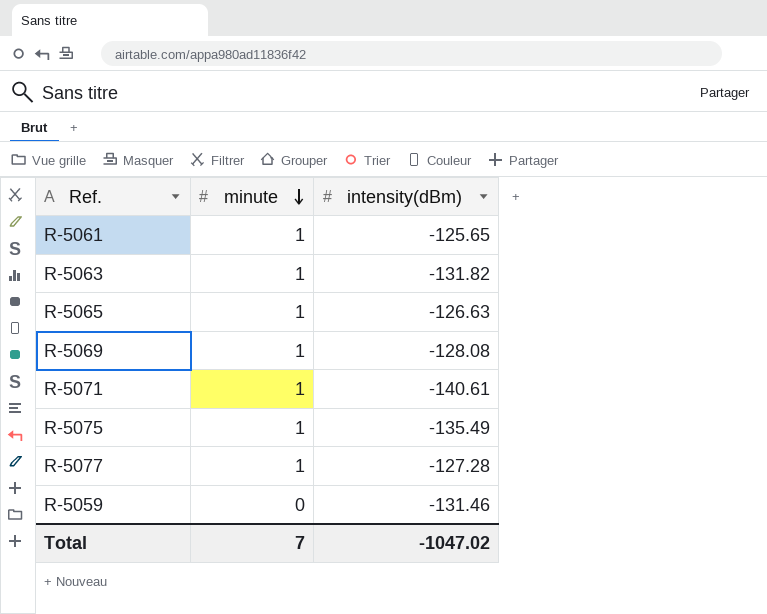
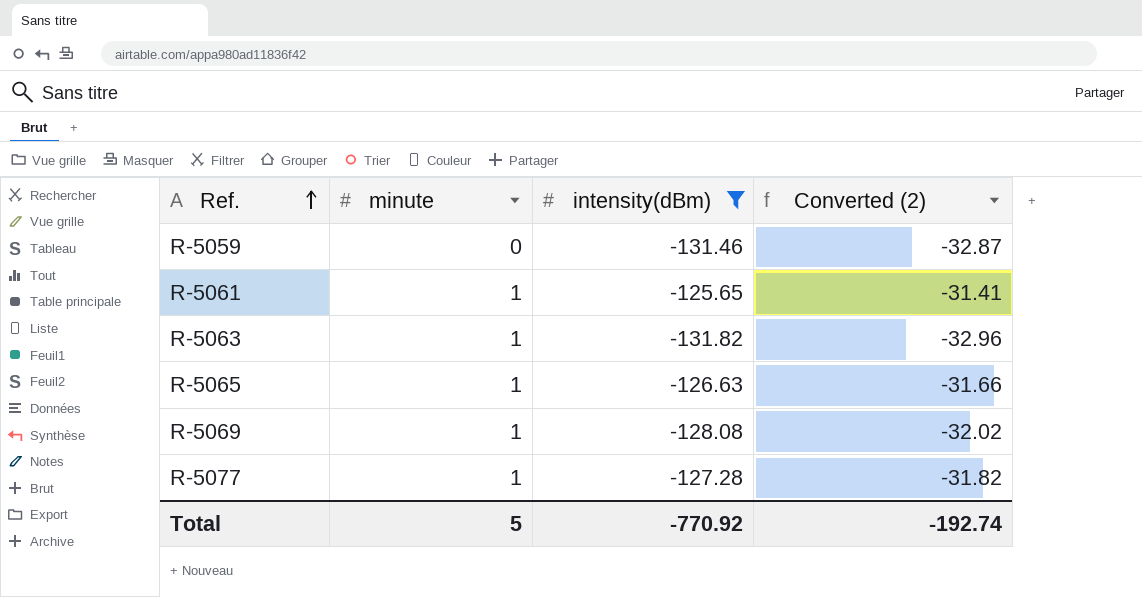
filter: none -> intensity(dBm) >= -131.82
row order: minute descending -> Ref. ascending
column Converted (2) | formula: none -> [intensity(dBm)] * 0.25
Total | minute: 7 -> 5
Total | intensity(dBm): -1047.02 -> -770.92

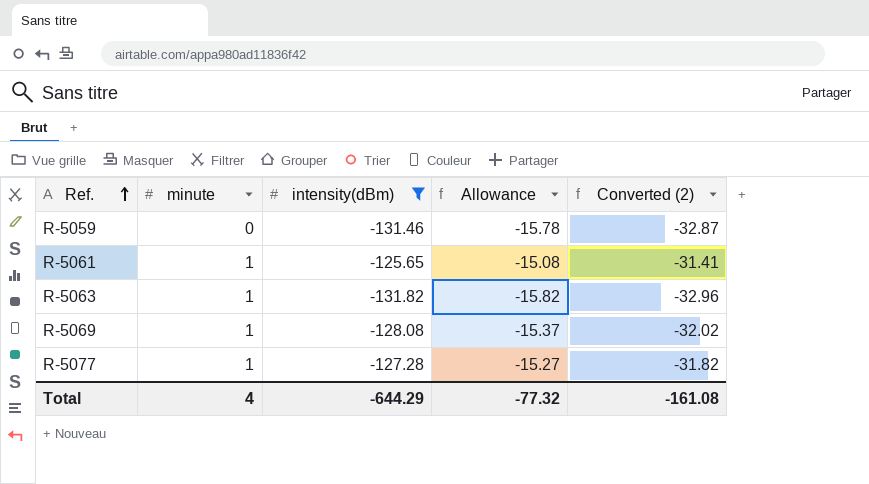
column Allowance | formula: none -> [intensity(dBm)] * 0.12
row R-5065: 1 | -126.63 | -31.66 -> none
Total | minute: 5 -> 4
Total | intensity(dBm): -770.92 -> -644.29
Total | Converted (2): -192.74 -> -161.08

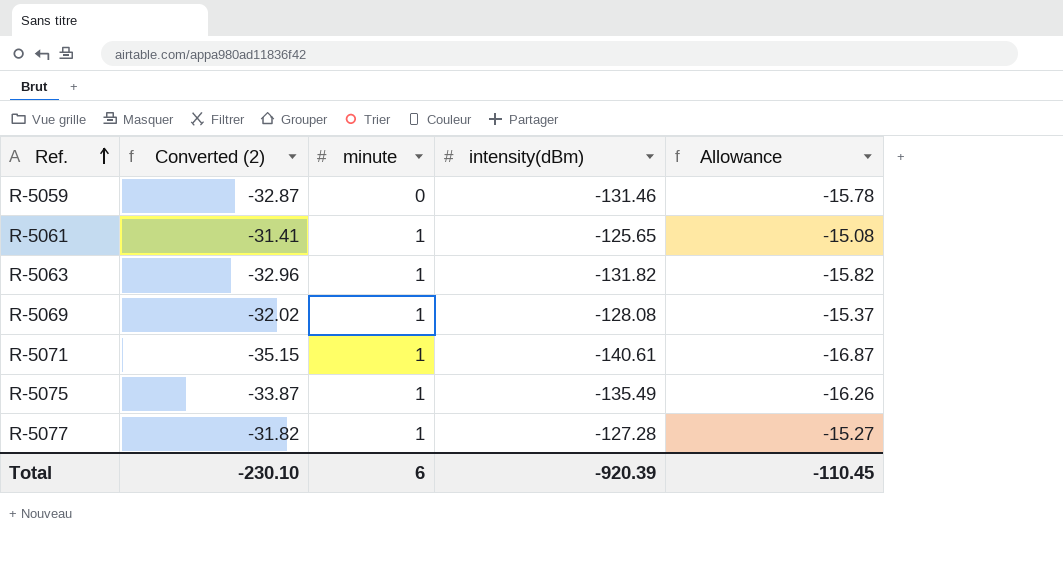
filter: intensity(dBm) >= -131.82 -> none
column Converted (2) | position: 5 -> 2
Total | Converted (2): -161.08 -> -230.10
Total | minute: 4 -> 6
Total | intensity(dBm): -644.29 -> -920.39
Total | Allowance: -77.32 -> -110.45

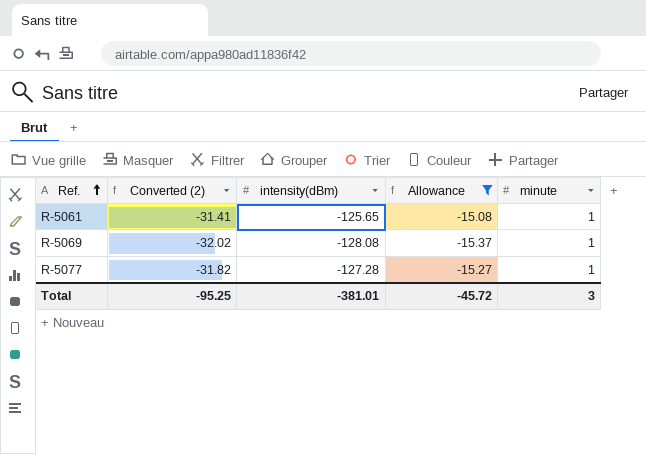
filter: none -> Allowance >= -15.37
column minute | position: 3 -> 5
Total | Converted (2): -230.10 -> -95.25
Total | intensity(dBm): -920.39 -> -381.01
Total | Allowance: -110.45 -> -45.72
Total | minute: 6 -> 3

